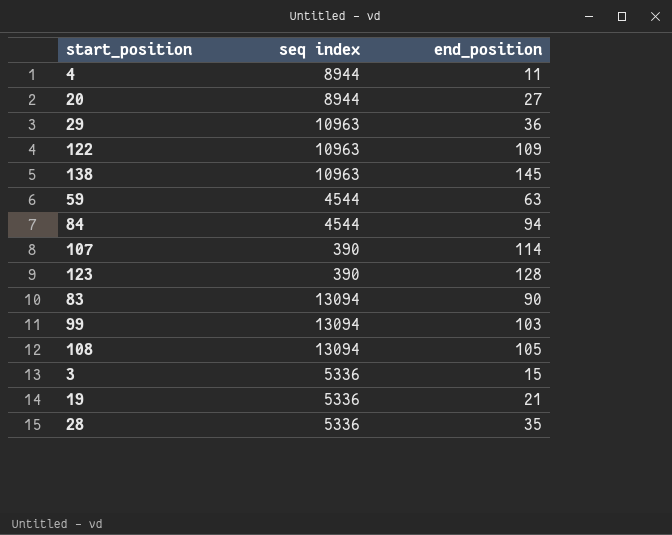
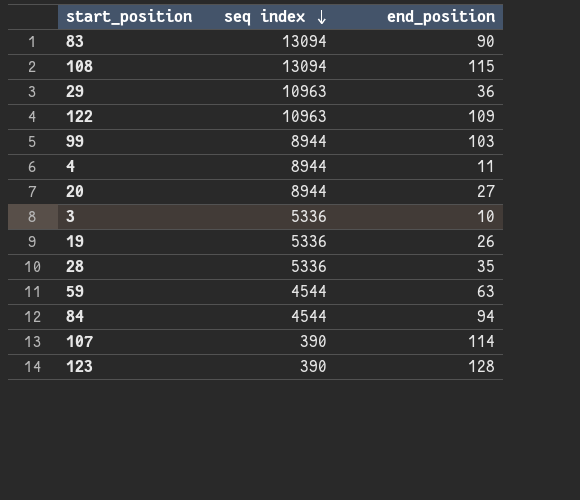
row order: none -> seq index descending
row 138: 10963 | 145 -> none
108 | end_position: 105 -> 115
99 | seq index: 13094 -> 8944
3 | end_position: 15 -> 10
19 | end_position: 21 -> 26

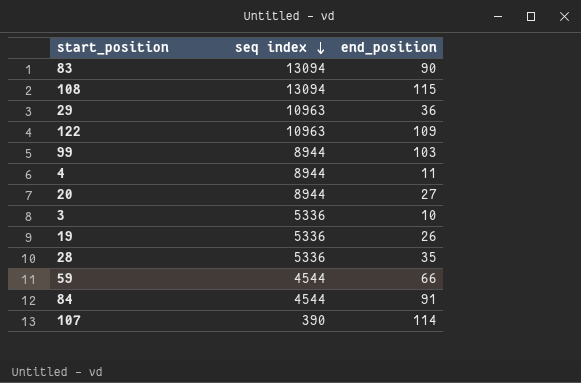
row 123: 390 | 128 -> none
59 | end_position: 63 -> 66
84 | end_position: 94 -> 91

